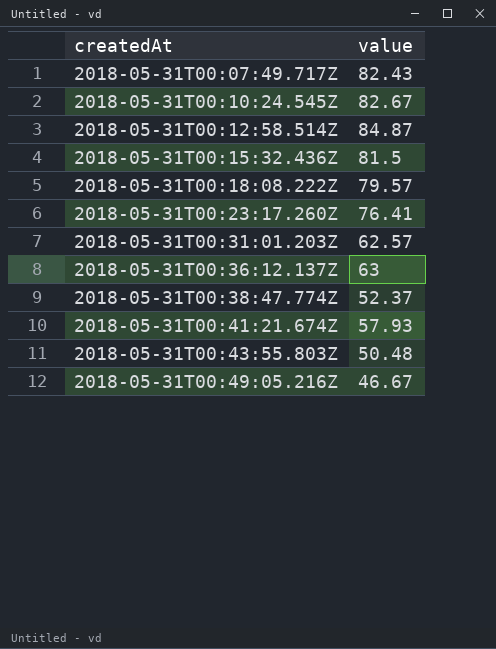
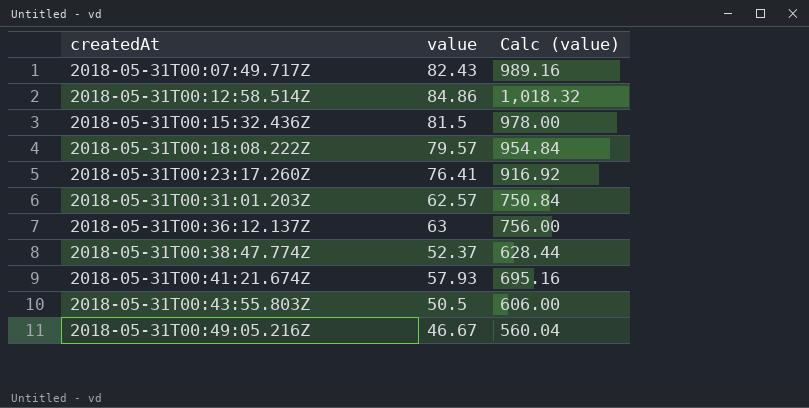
column Calc (value) | formula: none -> [value] * 12
row 2018-05-31T00:10:24.545Z: 82.67 -> none
2018-05-31T00:12:58.514Z | value: 84.87 -> 84.86
2018-05-31T00:43:55.803Z | value: 50.48 -> 50.5

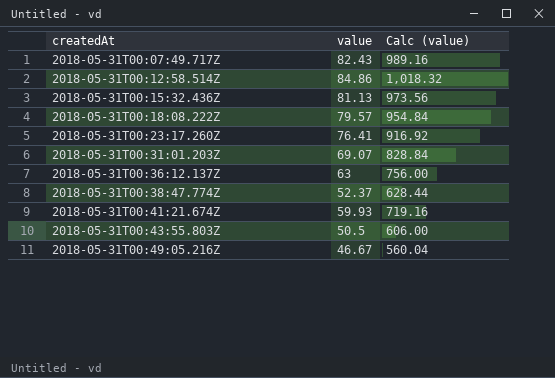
2018-05-31T00:15:32.436Z | value: 81.5 -> 81.13
2018-05-31T00:15:32.436Z | Calc (value): 978.00 -> 973.56
2018-05-31T00:31:01.203Z | value: 62.57 -> 69.07
2018-05-31T00:31:01.203Z | Calc (value): 750.84 -> 828.84
2018-05-31T00:41:21.674Z | value: 57.93 -> 59.93
2018-05-31T00:41:21.674Z | Calc (value): 695.16 -> 719.16

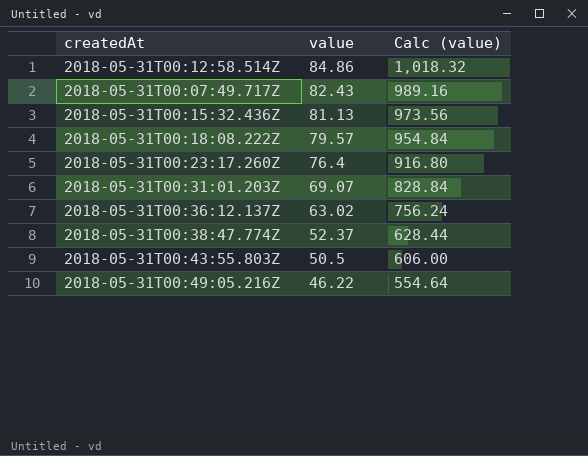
row order: createdAt ascending -> value descending
row 2018-05-31T00:41:21.674Z: 59.93 | 719.16 -> none
2018-05-31T00:23:17.260Z | value: 76.41 -> 76.4
2018-05-31T00:23:17.260Z | Calc (value): 916.92 -> 916.80
2018-05-31T00:36:12.137Z | value: 63 -> 63.02
2018-05-31T00:36:12.137Z | Calc (value): 756.00 -> 756.24
2018-05-31T00:49:05.216Z | value: 46.67 -> 46.22
2018-05-31T00:49:05.216Z | Calc (value): 560.04 -> 554.64

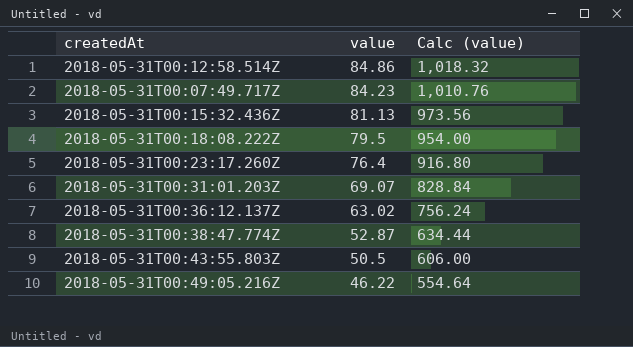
2018-05-31T00:07:49.717Z | value: 82.43 -> 84.23
2018-05-31T00:07:49.717Z | Calc (value): 989.16 -> 1,010.76
2018-05-31T00:18:08.222Z | value: 79.57 -> 79.5
2018-05-31T00:18:08.222Z | Calc (value): 954.84 -> 954.00
2018-05-31T00:38:47.774Z | value: 52.37 -> 52.87
2018-05-31T00:38:47.774Z | Calc (value): 628.44 -> 634.44

